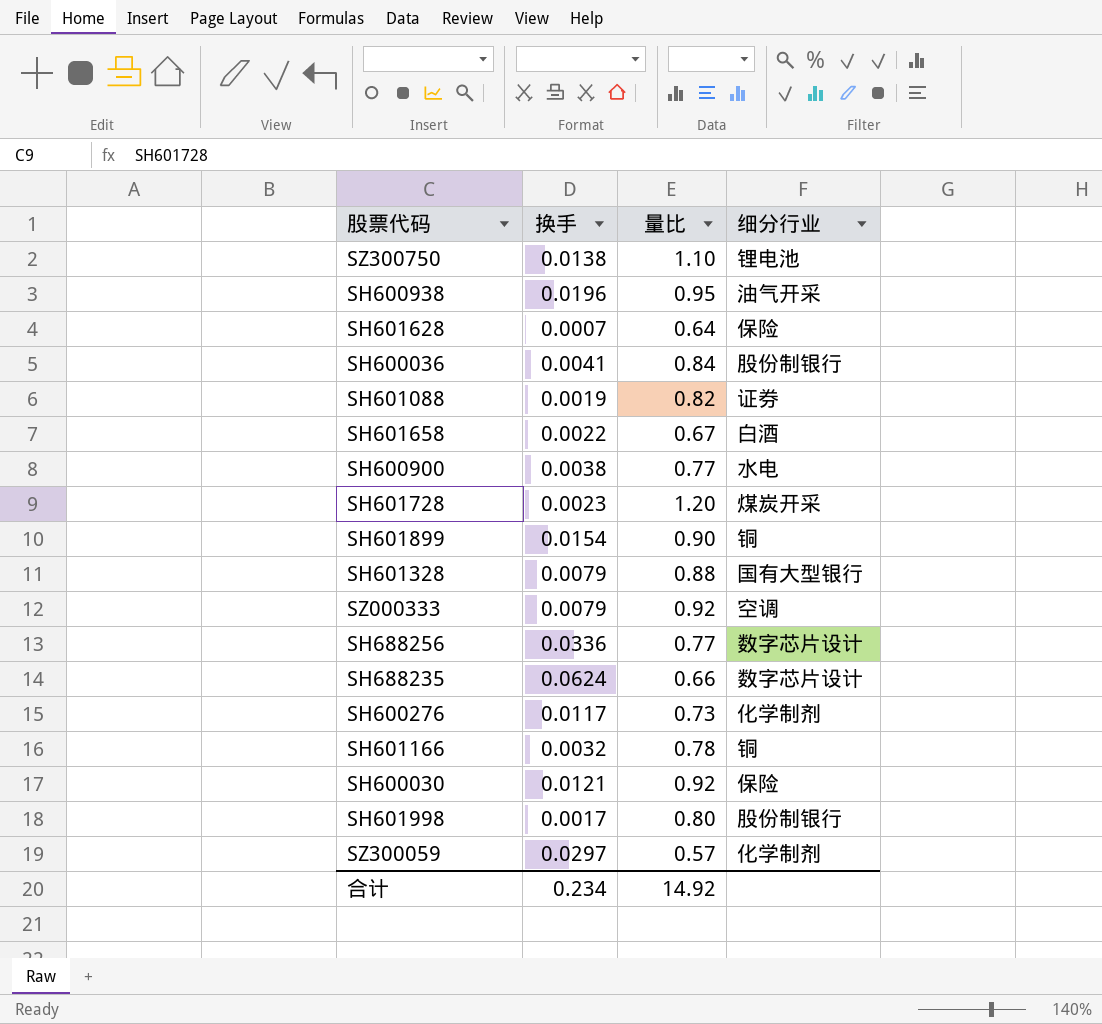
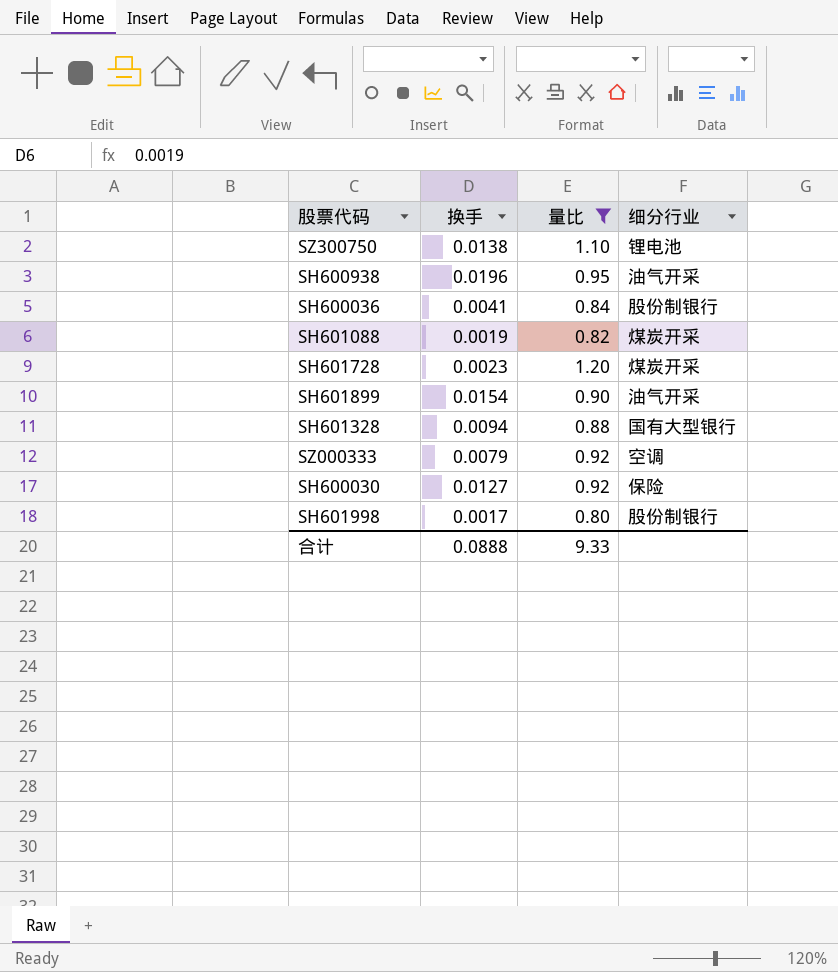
filter: none -> 量比 >= 0.80
SH601088 | 细分行业: 证券 -> 煤炭开采
SH601899 | 细分行业: 铜 -> 油气开采
SH601328 | 换手: 0.0079 -> 0.0094
SH600030 | 换手: 0.0121 -> 0.0127
合计 | 换手: 0.234 -> 0.0888
合计 | 量比: 14.92 -> 9.33

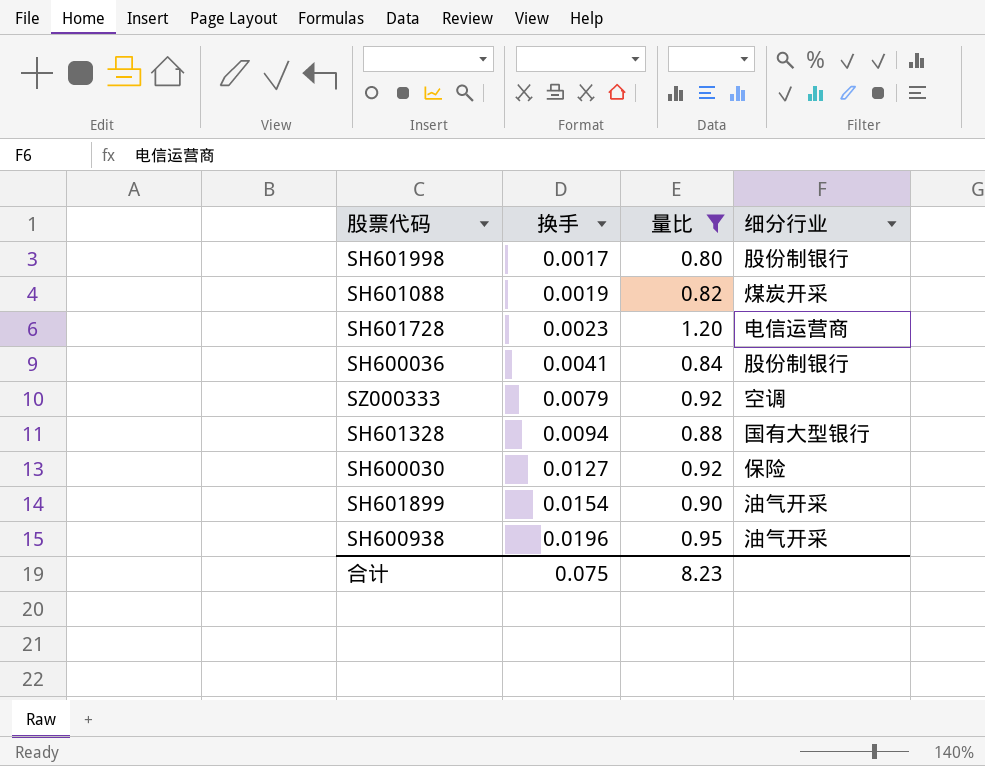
row order: none -> 换手 ascending
row SZ300750: 0.0138 | 1.10 | 锂电池 -> none
SH601728 | 细分行业: 煤炭开采 -> 电信运营商
合计 | 换手: 0.0888 -> 0.075
合计 | 量比: 9.33 -> 8.23

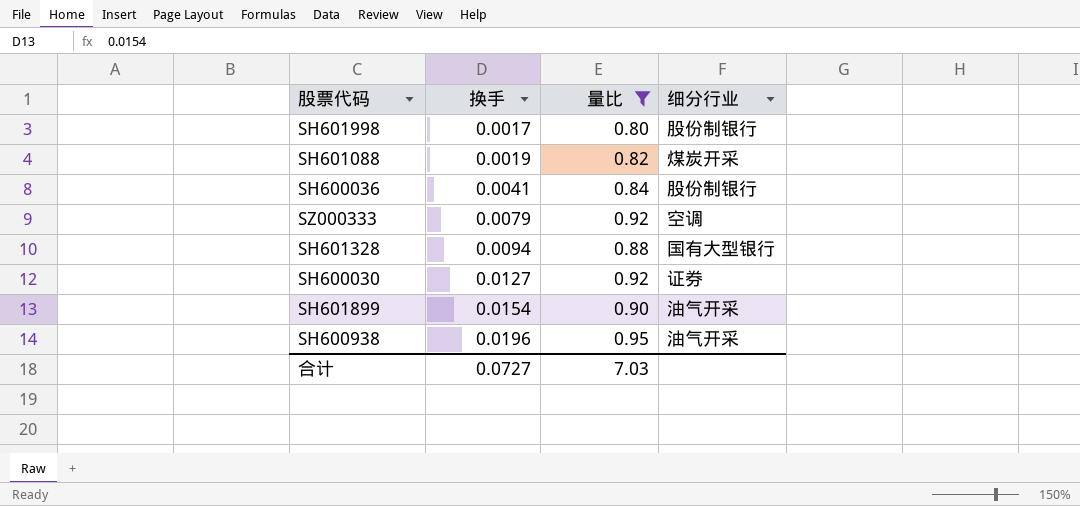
row SH601728: 0.0023 | 1.20 | 电信运营商 -> none
SH600030 | 细分行业: 保险 -> 证券
合计 | 换手: 0.075 -> 0.0727
合计 | 量比: 8.23 -> 7.03

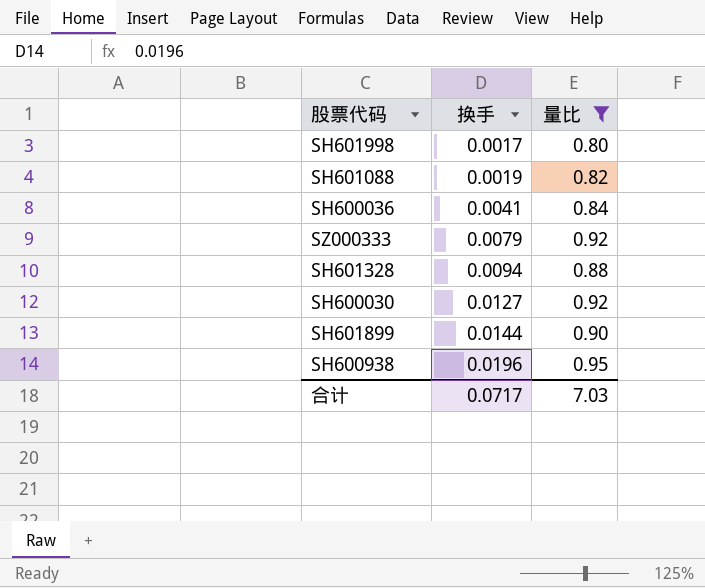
column 细分行业 | position: 4 -> none
SH601899 | 换手: 0.0154 -> 0.0144
合计 | 换手: 0.0727 -> 0.0717

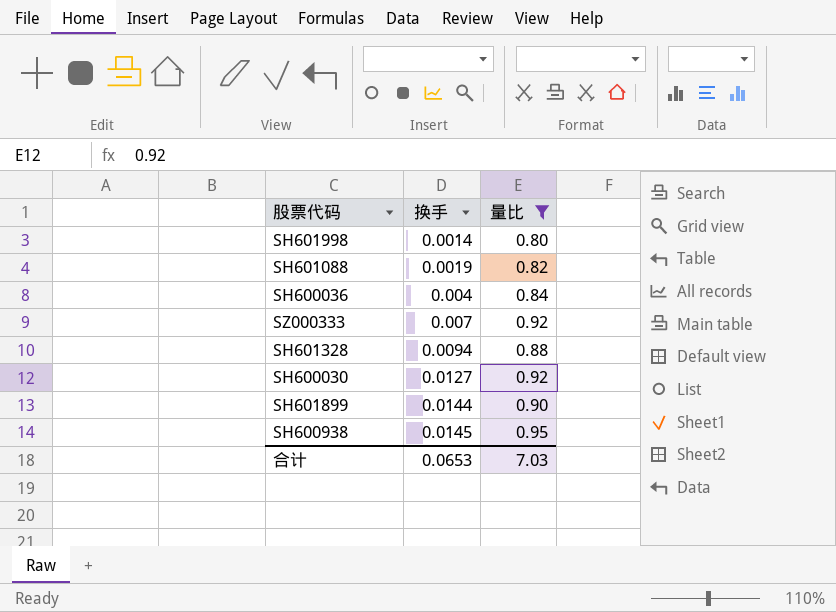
SH601998 | 换手: 0.0017 -> 0.0014
SH600036 | 换手: 0.0041 -> 0.004
SZ000333 | 换手: 0.0079 -> 0.007
SH600938 | 换手: 0.0196 -> 0.0145
合计 | 换手: 0.0717 -> 0.0653

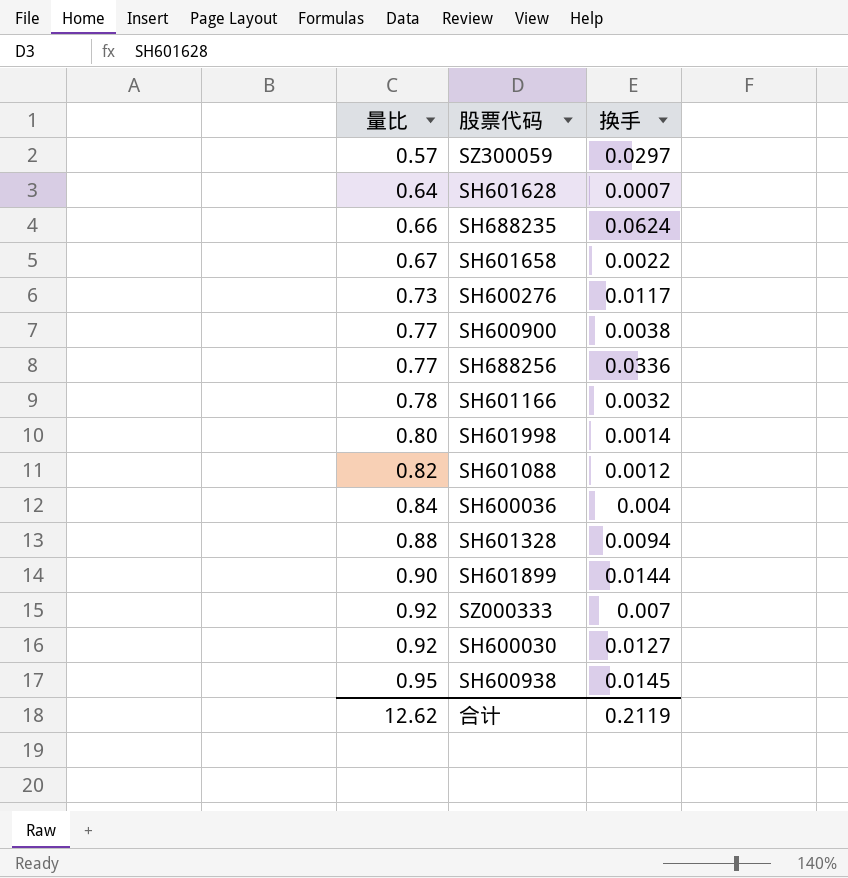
filter: 量比 >= 0.80 -> none
row order: 换手 ascending -> 量比 ascending
column 量比 | position: 3 -> 1
SH601088 | 换手: 0.0019 -> 0.0012
合计 | 量比: 7.03 -> 12.62
合计 | 换手: 0.0653 -> 0.2119

